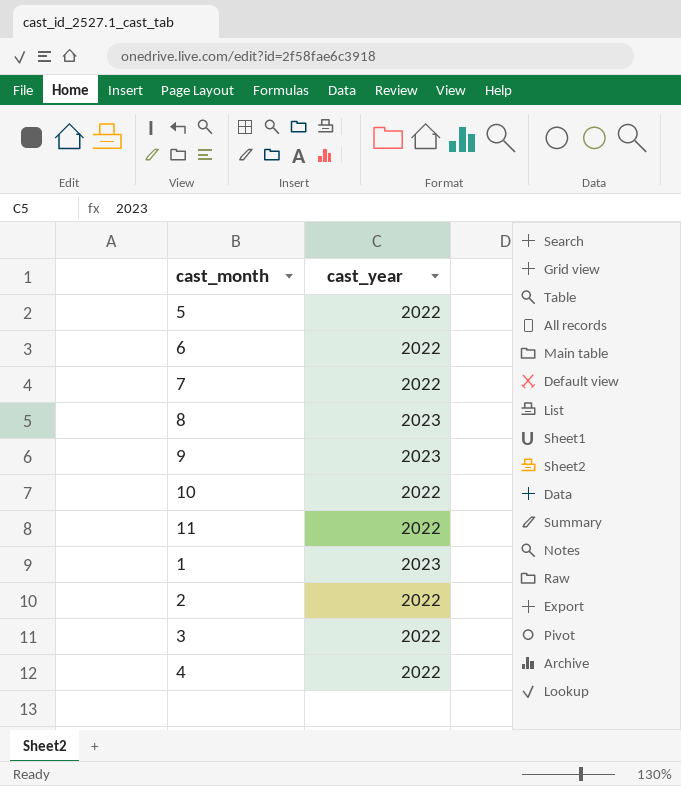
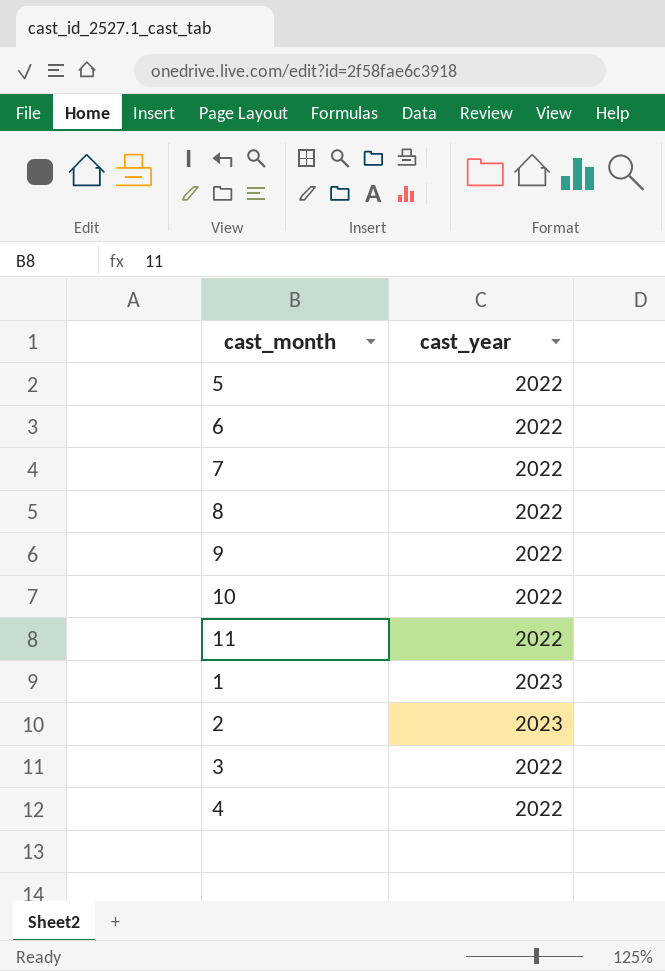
8 | cast_year: 2023 -> 2022
9 | cast_year: 2023 -> 2022
2 | cast_year: 2022 -> 2023

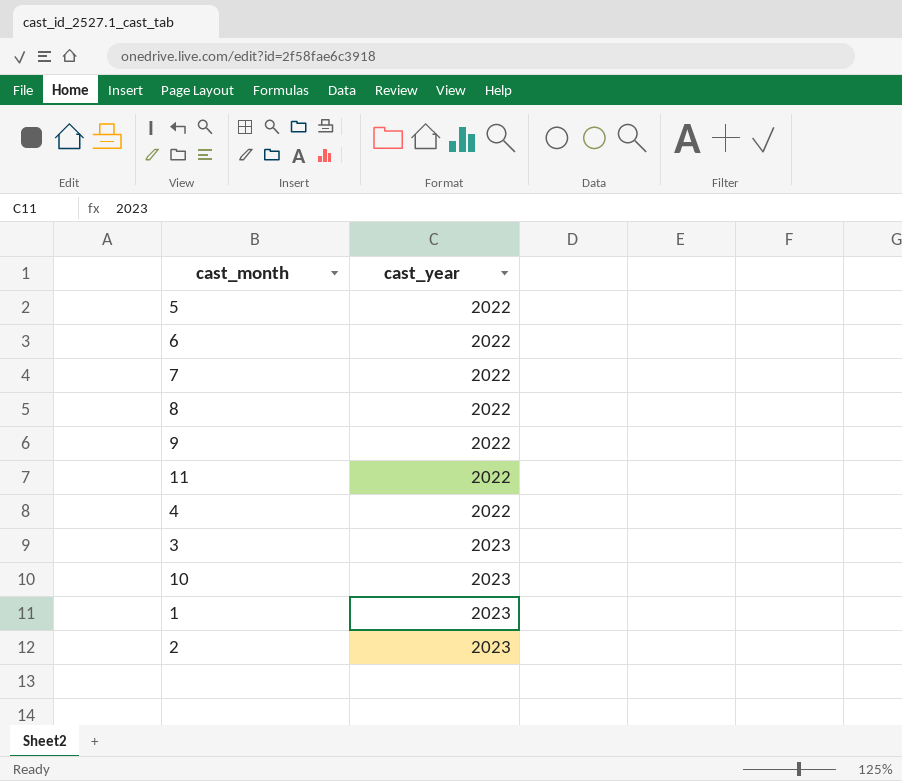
row order: none -> cast_year ascending
3 | cast_year: 2022 -> 2023
10 | cast_year: 2022 -> 2023

